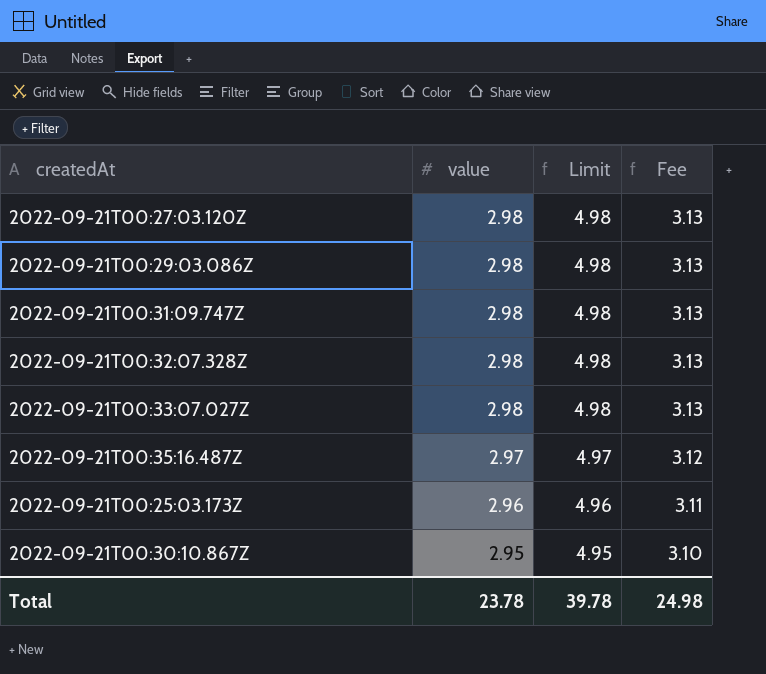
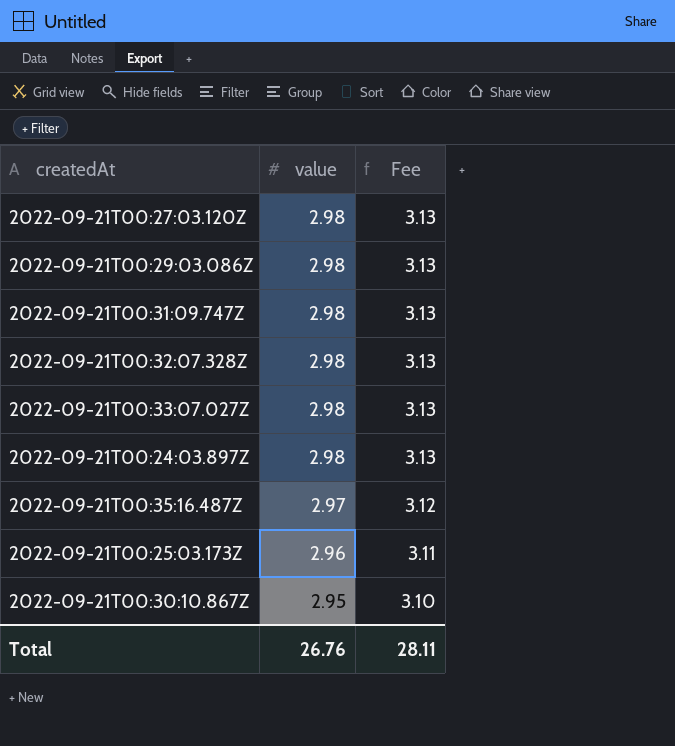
column Limit | formula: [value] + 2 -> none
row 2022-09-21T00:24:03.897Z: none -> 2.98 | 3.13
Total | value: 23.78 -> 26.76
Total | Fee: 24.98 -> 28.11

